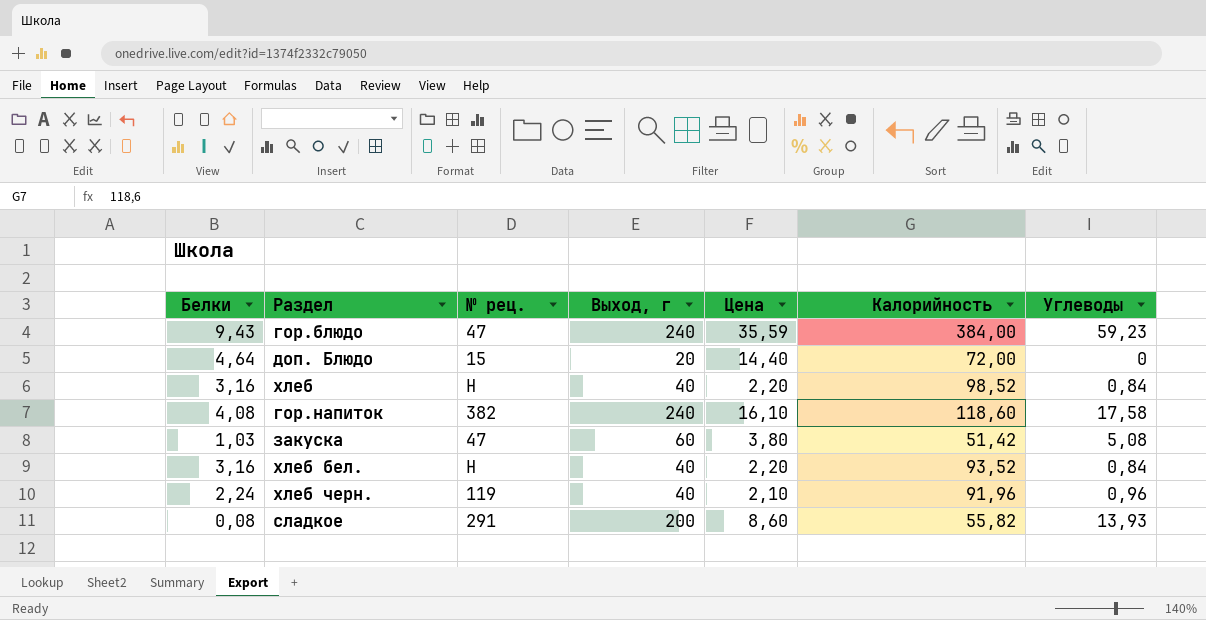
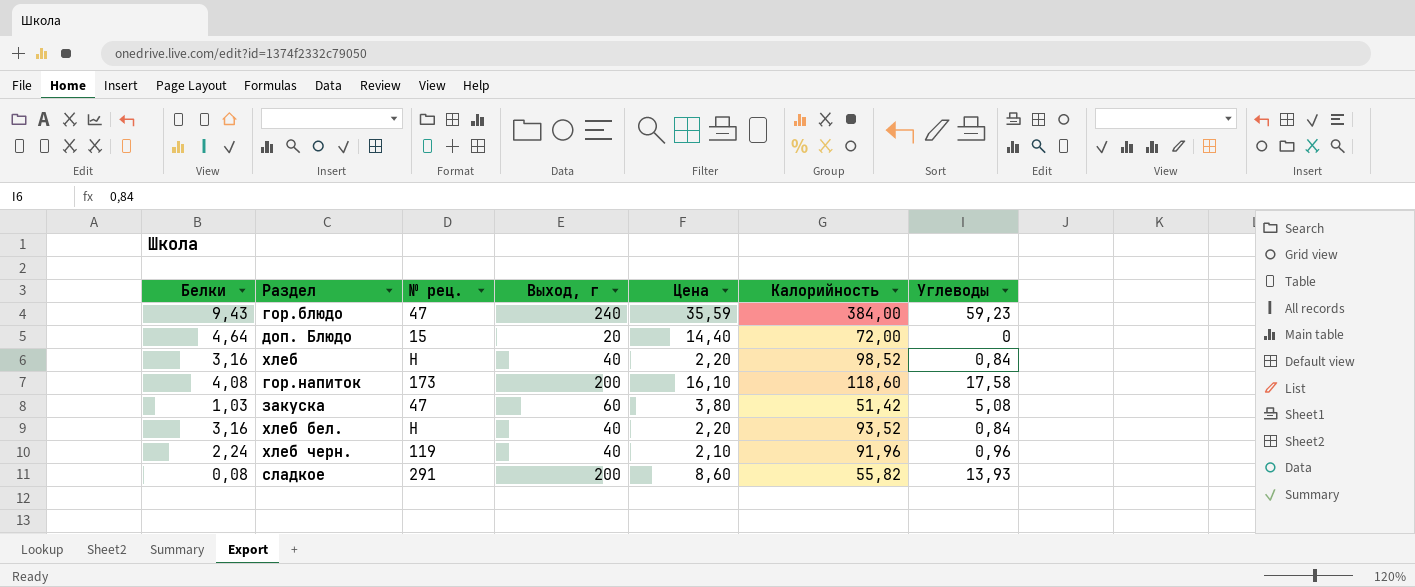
гор.напиток | № рец.: 382 -> 173
гор.напиток | Выход, г: 240 -> 200

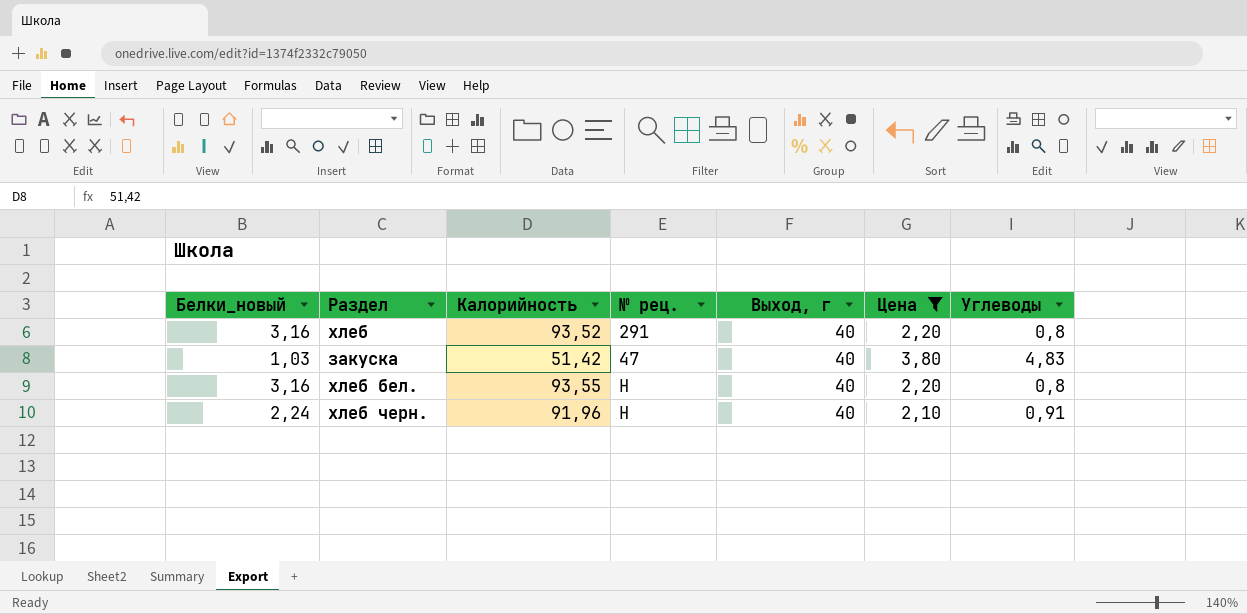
filter: none -> Цена <= 3,80
column name: Белки -> Белки_новый
column Калорийность | position: 6 -> 3
хлеб | Калорийность: 98,52 -> 93,52
хлеб | № рец.: Н -> 291
хлеб | Углеводы: 0,84 -> 0,8
закуска | Выход, г: 60 -> 40
закуска | Углеводы: 5,08 -> 4,83
хлеб бел. | Калорийность: 93,52 -> 93,55
хлеб бел. | Углеводы: 0,84 -> 0,8
хлеб черн. | № рец.: 119 -> Н
хлеб черн. | Углеводы: 0,96 -> 0,91

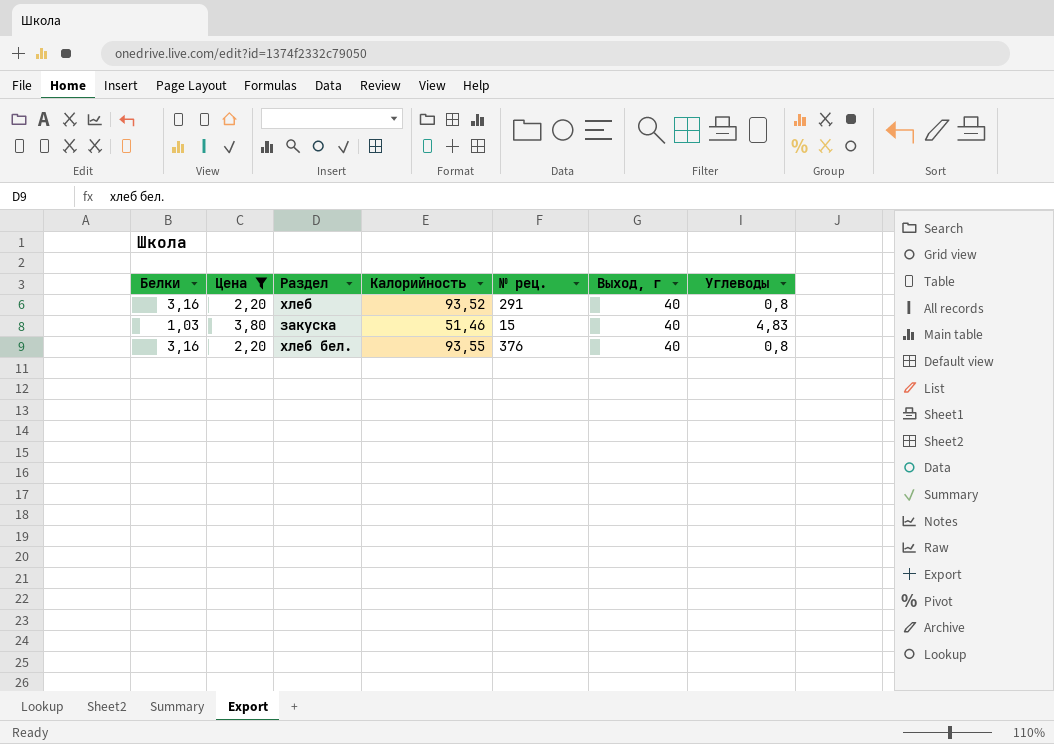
column name: Белки_новый -> Белки
column Цена | position: 6 -> 2
row хлеб черн.: 2,24 | 91,96 | Н | 40 | 2,10 | 0,91 -> none
закуска | Калорийность: 51,42 -> 51,46
закуска | № рец.: 47 -> 15
хлеб бел. | № рец.: Н -> 376

